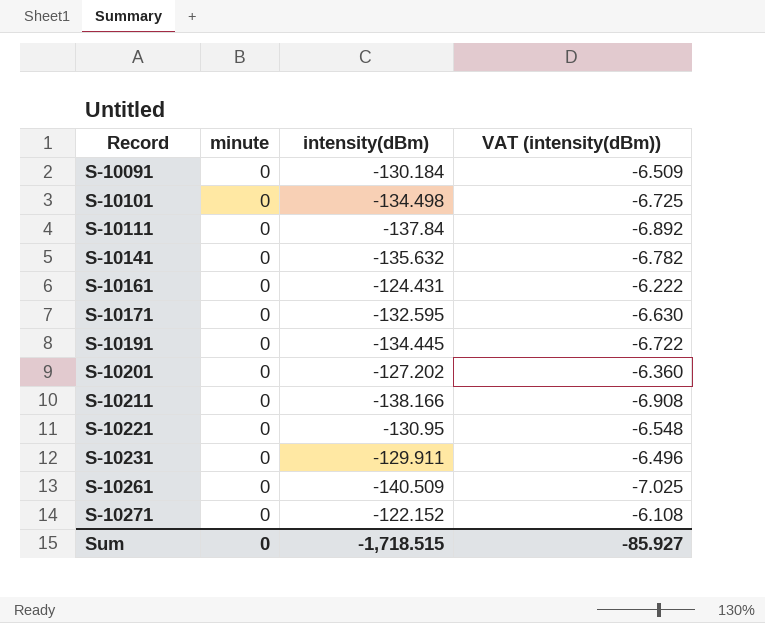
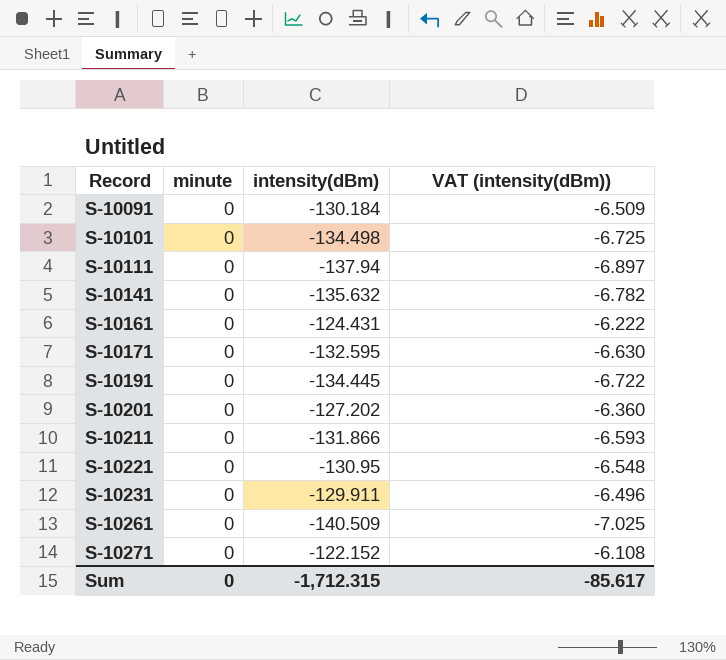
S-10111 | intensity(dBm): -137.84 -> -137.94
S-10111 | VAT (intensity(dBm)): -6.892 -> -6.897
S-10211 | intensity(dBm): -138.166 -> -131.866
S-10211 | VAT (intensity(dBm)): -6.908 -> -6.593
Sum | intensity(dBm): -1,718.515 -> -1,712.315
Sum | VAT (intensity(dBm)): -85.927 -> -85.617

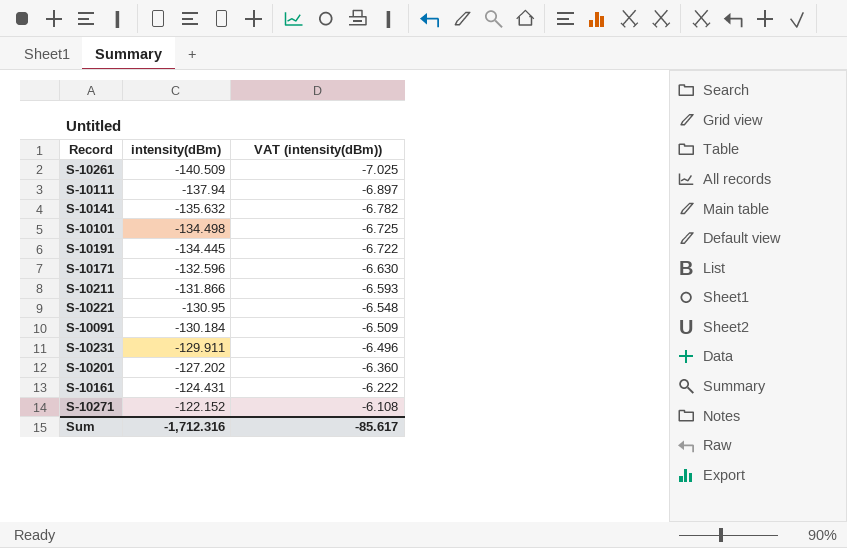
row order: Record ascending -> intensity(dBm) ascending
column minute | position: 2 -> none
S-10171 | intensity(dBm): -132.595 -> -132.596
Sum | intensity(dBm): -1,712.315 -> -1,712.316

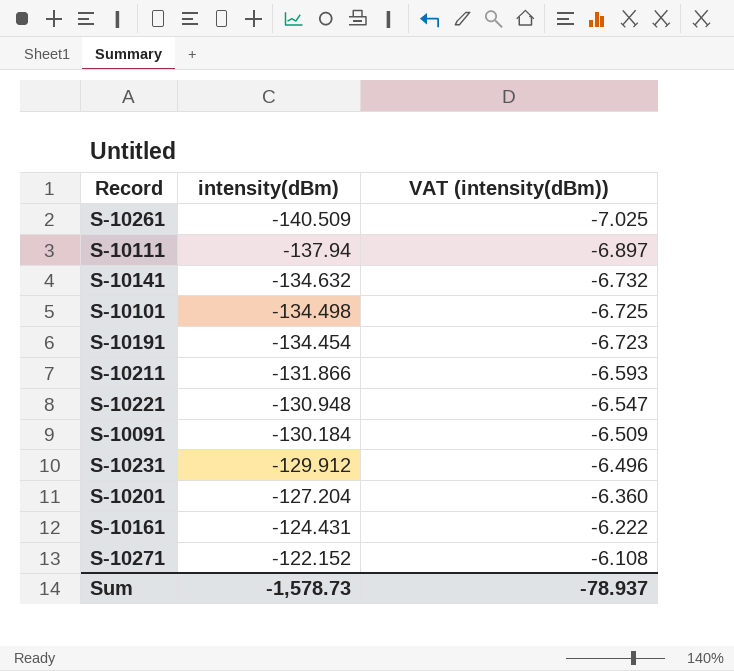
row S-10171: -132.596 | -6.630 -> none
S-10141 | intensity(dBm): -135.632 -> -134.632
S-10141 | VAT (intensity(dBm)): -6.782 -> -6.732
S-10191 | intensity(dBm): -134.445 -> -134.454
S-10191 | VAT (intensity(dBm)): -6.722 -> -6.723
S-10221 | intensity(dBm): -130.95 -> -130.948
S-10221 | VAT (intensity(dBm)): -6.548 -> -6.547
S-10231 | intensity(dBm): -129.911 -> -129.912
S-10201 | intensity(dBm): -127.202 -> -127.204
Sum | intensity(dBm): -1,712.316 -> -1,578.73
Sum | VAT (intensity(dBm)): -85.617 -> -78.937

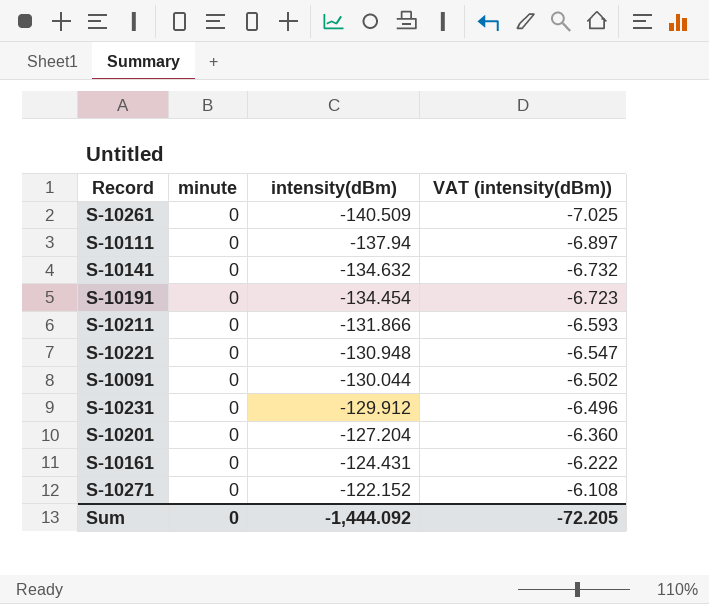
column minute | position: none -> 2
row S-10101: -134.498 | -6.725 -> none
S-10091 | intensity(dBm): -130.184 -> -130.044
S-10091 | VAT (intensity(dBm)): -6.509 -> -6.502
Sum | intensity(dBm): -1,578.73 -> -1,444.092
Sum | VAT (intensity(dBm)): -78.937 -> -72.205

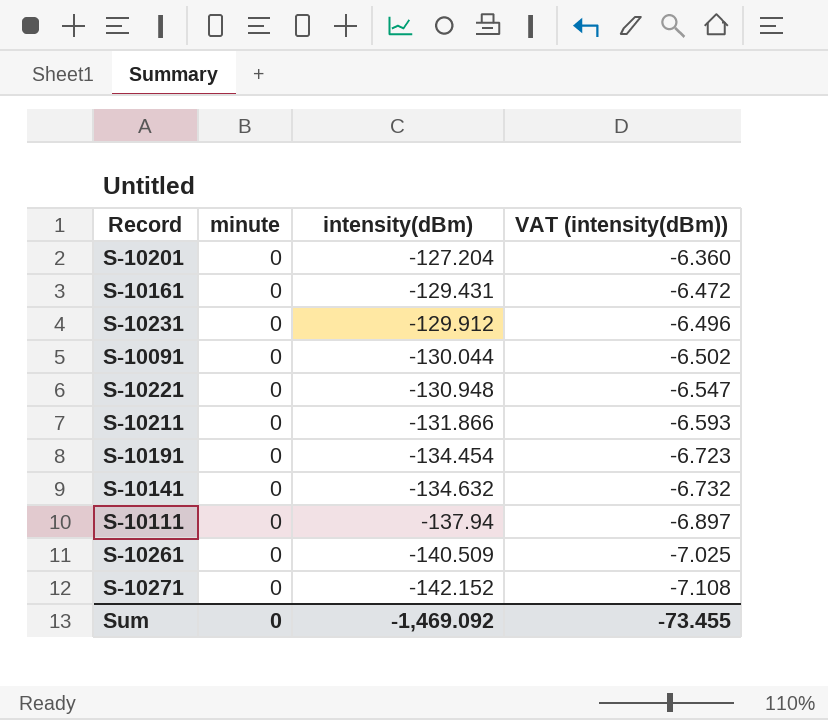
row order: intensity(dBm) ascending -> intensity(dBm) descending
S-10161 | intensity(dBm): -124.431 -> -129.431
S-10161 | VAT (intensity(dBm)): -6.222 -> -6.472
S-10271 | intensity(dBm): -122.152 -> -142.152
S-10271 | VAT (intensity(dBm)): -6.108 -> -7.108
Sum | intensity(dBm): -1,444.092 -> -1,469.092
Sum | VAT (intensity(dBm)): -72.205 -> -73.455

